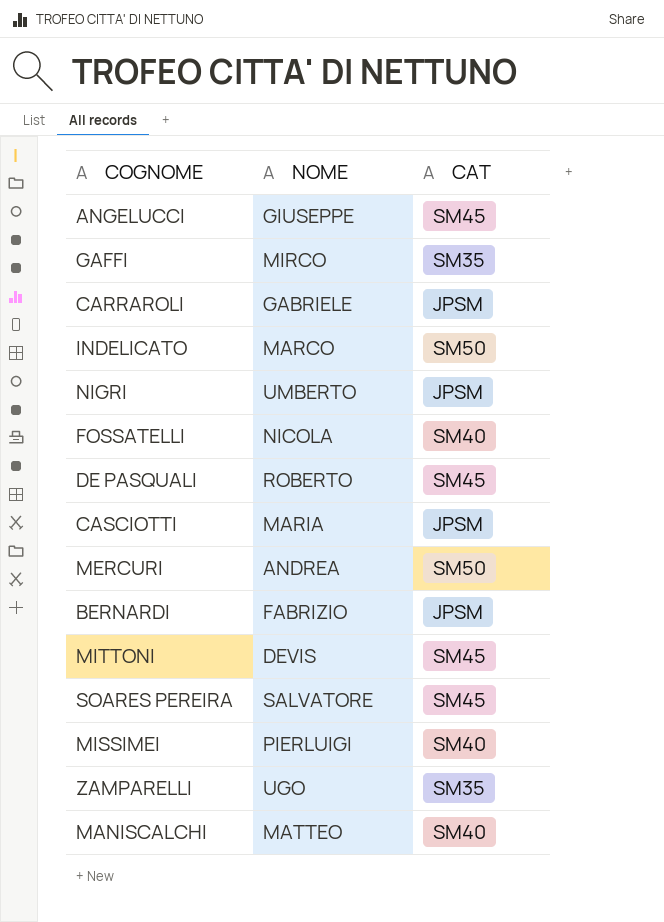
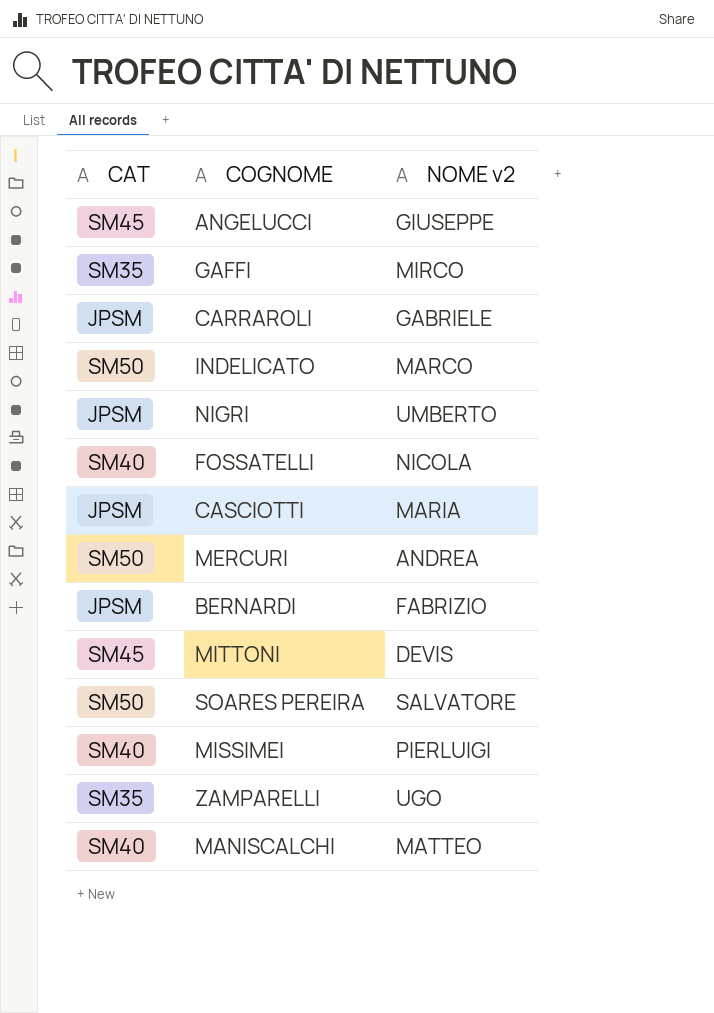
column CAT | position: 3 -> 1
column name: NOME -> NOME v2
row DE PASQUALI: ROBERTO | SM45 -> none
SOARES PEREIRA | CAT: SM45 -> SM50

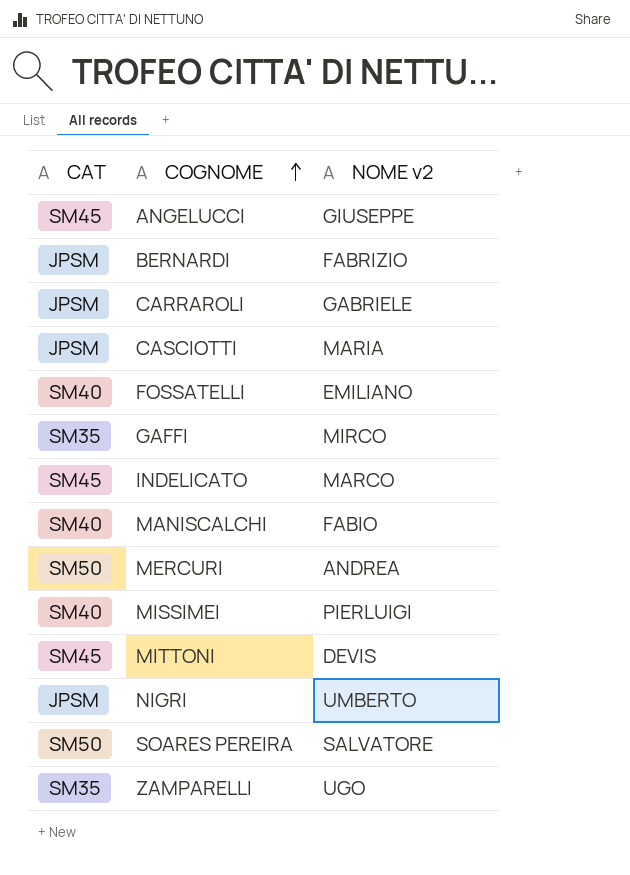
row order: none -> COGNOME ascending
FOSSATELLI | NOME v2: NICOLA -> EMILIANO
INDELICATO | CAT: SM50 -> SM45
MANISCALCHI | NOME v2: MATTEO -> FABIO

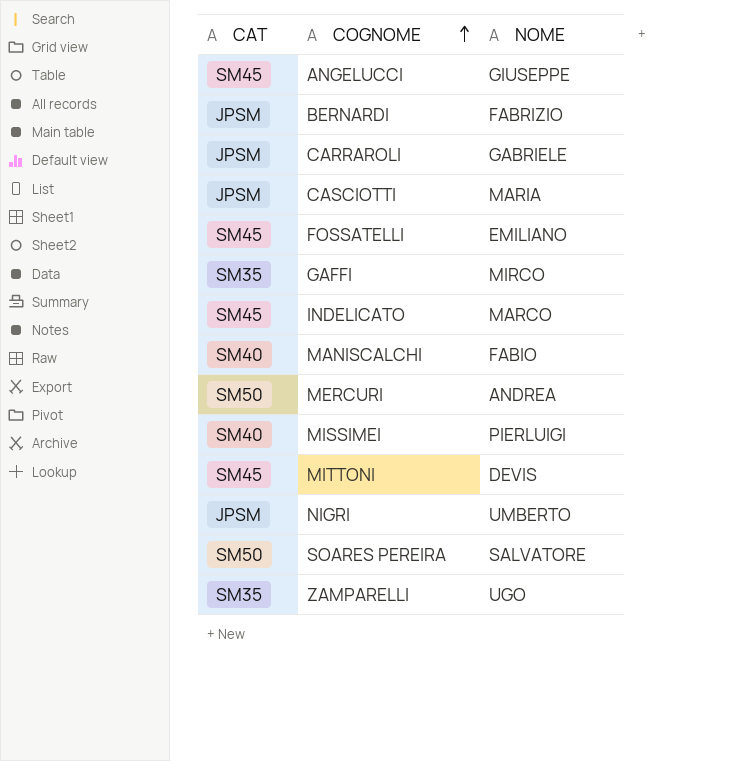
column name: NOME v2 -> NOME
FOSSATELLI | CAT: SM40 -> SM45

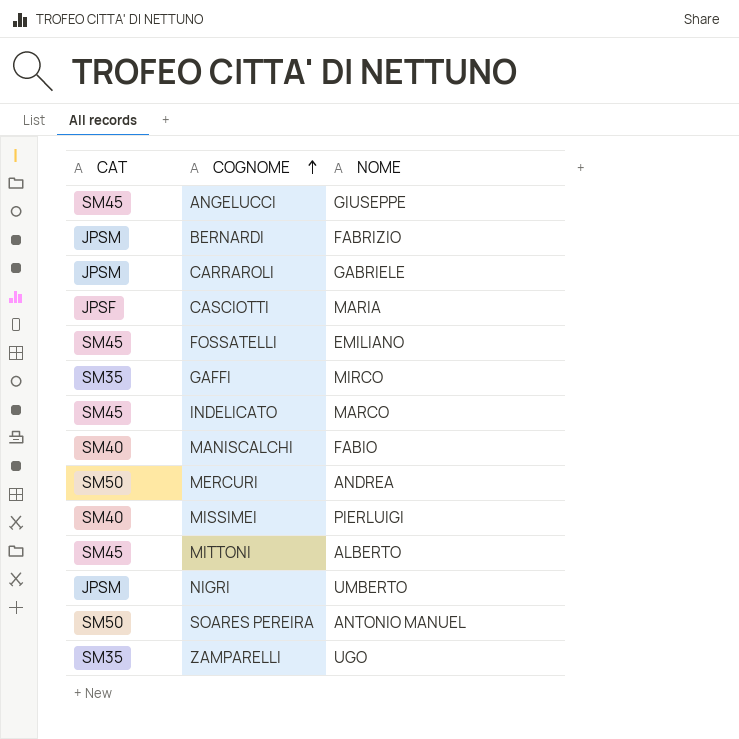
CASCIOTTI | CAT: JPSM -> JPSF
MITTONI | NOME: DEVIS -> ALBERTO
SOARES PEREIRA | NOME: SALVATORE -> ANTONIO MANUEL

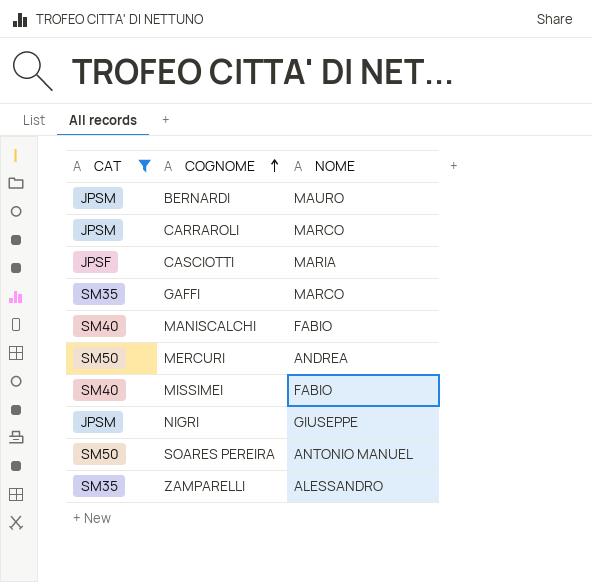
filter: none -> CAT != SM45
BERNARDI | NOME: FABRIZIO -> MAURO
CARRAROLI | NOME: GABRIELE -> MARCO
GAFFI | NOME: MIRCO -> MARCO
MISSIMEI | NOME: PIERLUIGI -> FABIO
NIGRI | NOME: UMBERTO -> GIUSEPPE
ZAMPARELLI | NOME: UGO -> ALESSANDRO

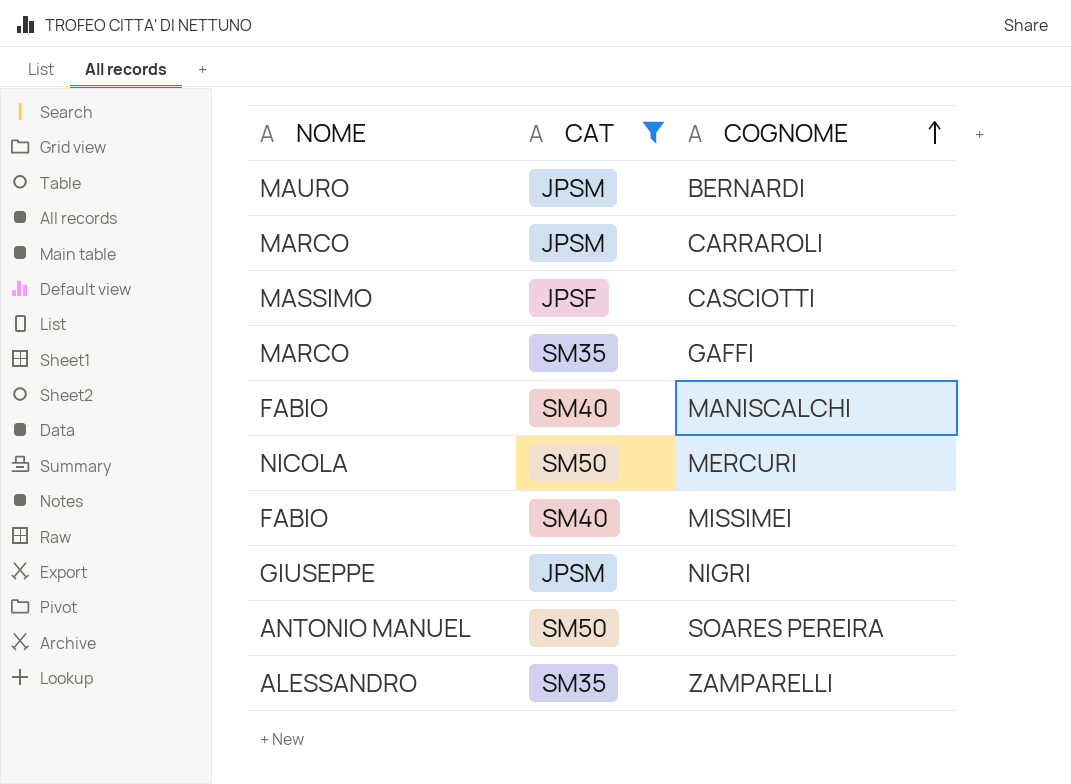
column NOME | position: 3 -> 1
CASCIOTTI | NOME: MARIA -> MASSIMO
MERCURI | NOME: ANDREA -> NICOLA

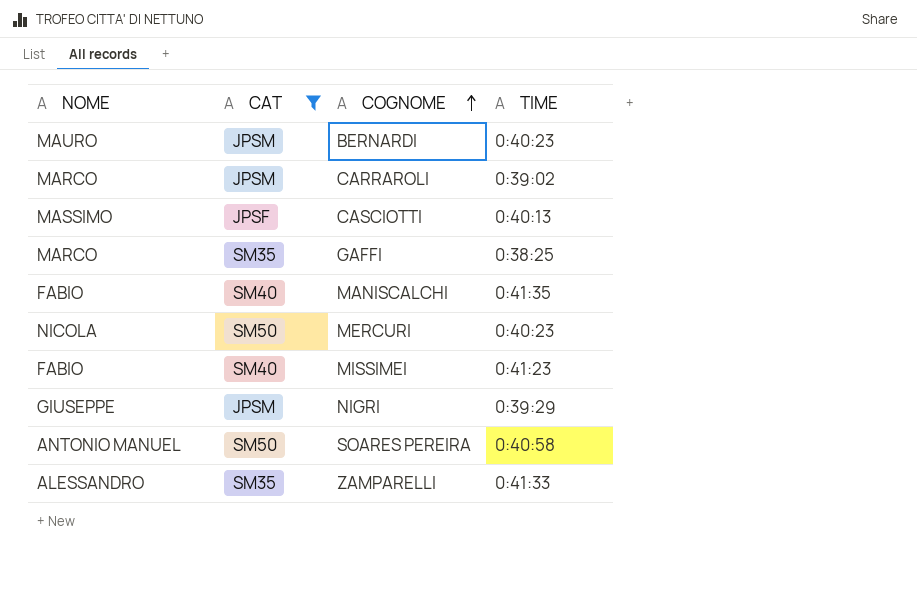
column TIME | position: none -> 4

